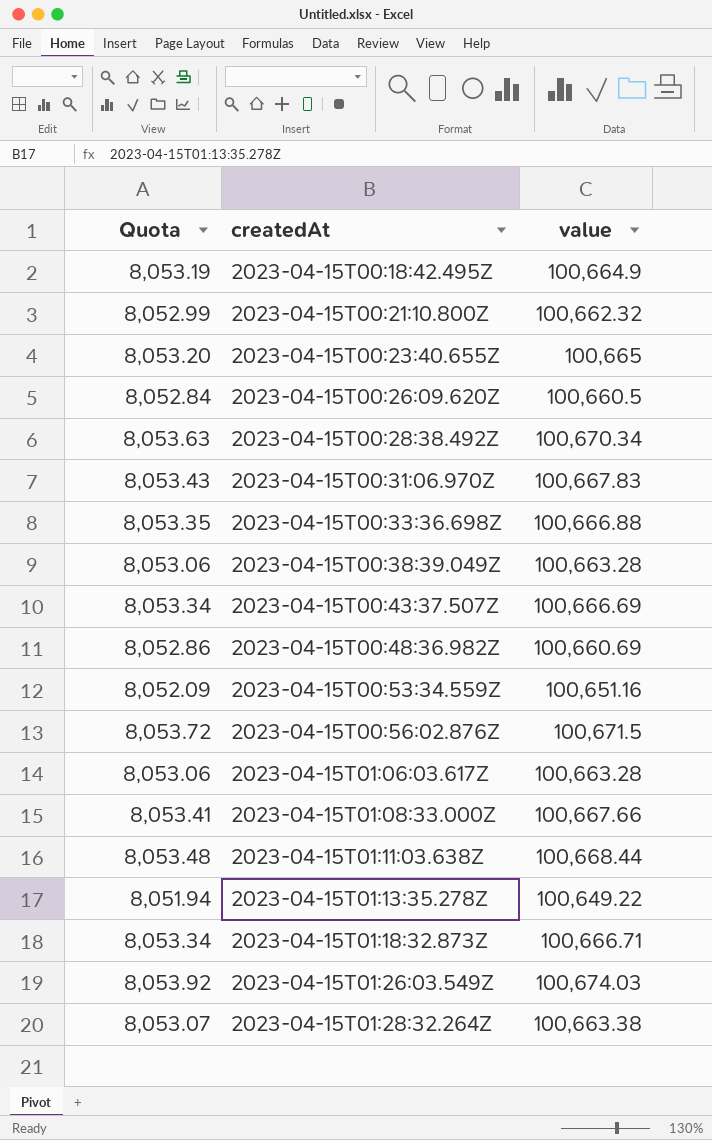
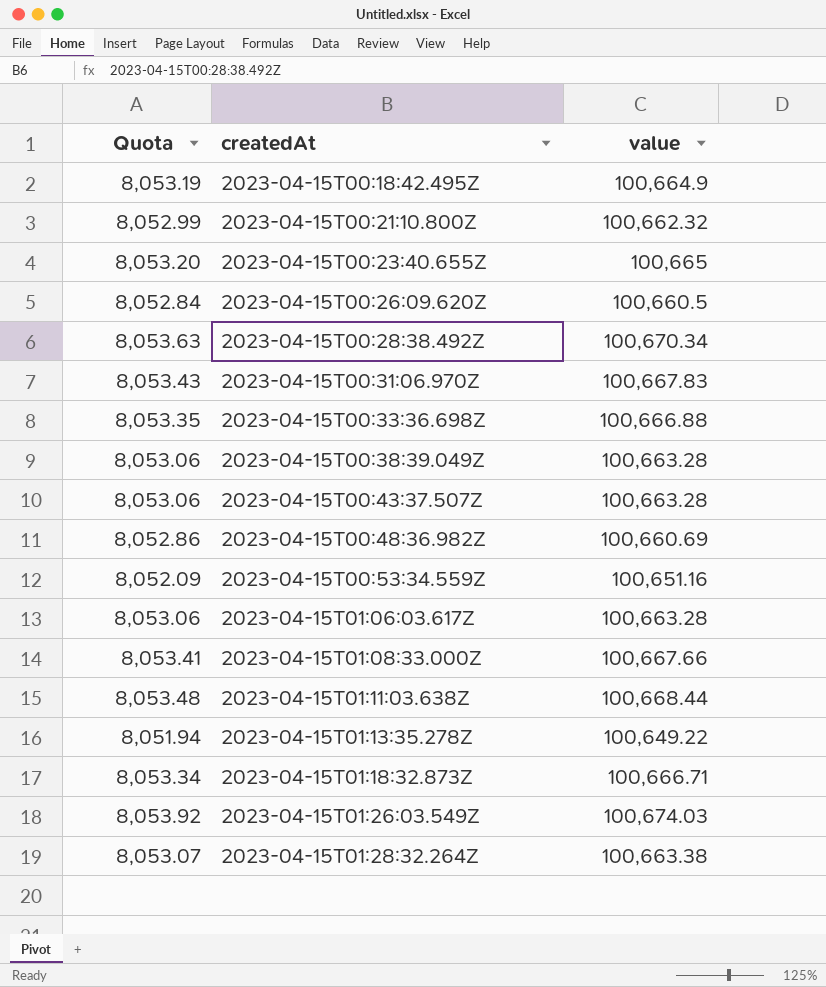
row 2023-04-15T00:56:02.876Z: 8,053.72 | 100,671.5 -> none
2023-04-15T00:43:37.507Z | Quota: 8,053.34 -> 8,053.06
2023-04-15T00:43:37.507Z | value: 100,666.69 -> 100,663.28

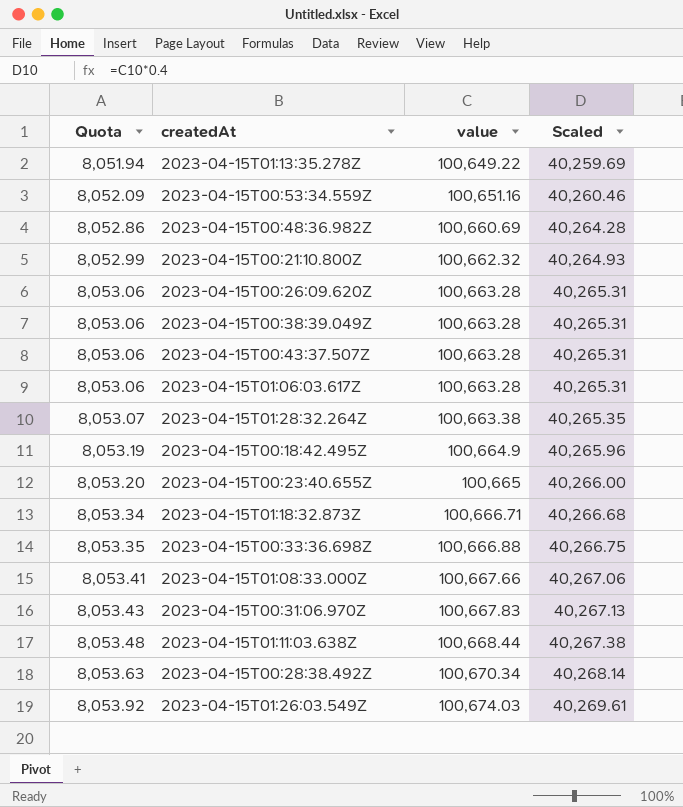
row order: createdAt ascending -> Quota ascending
column Scaled | formula: none -> [value] * 0.4
2023-04-15T00:26:09.620Z | Quota: 8,052.84 -> 8,053.06
2023-04-15T00:26:09.620Z | value: 100,660.5 -> 100,663.28

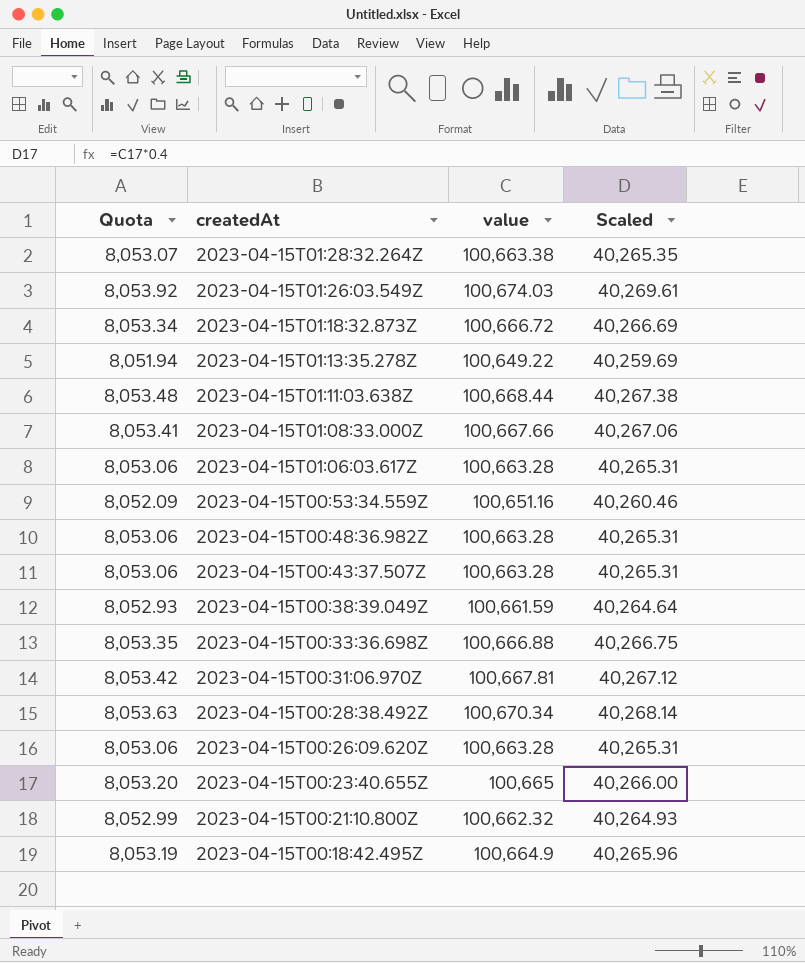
row order: Quota ascending -> createdAt descending
2023-04-15T01:18:32.873Z | value: 100,666.71 -> 100,666.72
2023-04-15T01:18:32.873Z | Scaled: 40,266.68 -> 40,266.69
2023-04-15T00:48:36.982Z | Quota: 8,052.86 -> 8,053.06
2023-04-15T00:48:36.982Z | value: 100,660.69 -> 100,663.28
2023-04-15T00:48:36.982Z | Scaled: 40,264.28 -> 40,265.31
2023-04-15T00:38:39.049Z | Quota: 8,053.06 -> 8,052.93
2023-04-15T00:38:39.049Z | value: 100,663.28 -> 100,661.59
2023-04-15T00:38:39.049Z | Scaled: 40,265.31 -> 40,264.64
2023-04-15T00:31:06.970Z | Quota: 8,053.43 -> 8,053.42
2023-04-15T00:31:06.970Z | value: 100,667.83 -> 100,667.81
2023-04-15T00:31:06.970Z | Scaled: 40,267.13 -> 40,267.12

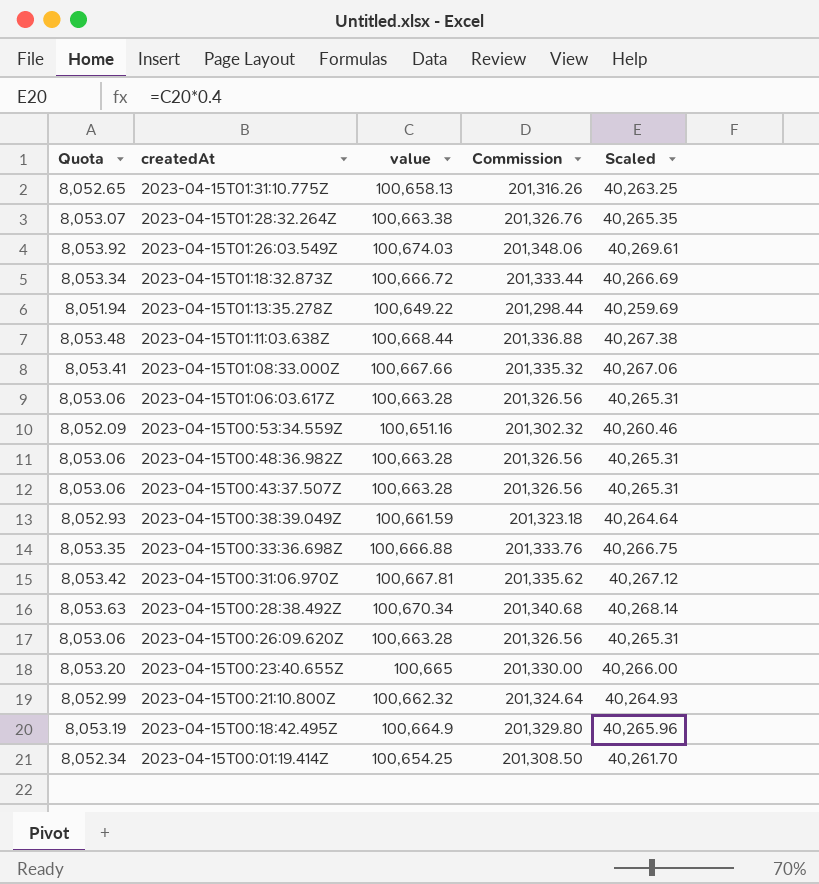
column Commission | formula: none -> [value] * 2
row 2023-04-15T01:31:10.775Z: none -> 8,052.65 | 100,658.13 | 201,316.26 | 40,263.25
row 2023-04-15T00:01:19.414Z: none -> 8,052.34 | 100,654.25 | 201,308.50 | 40,261.70

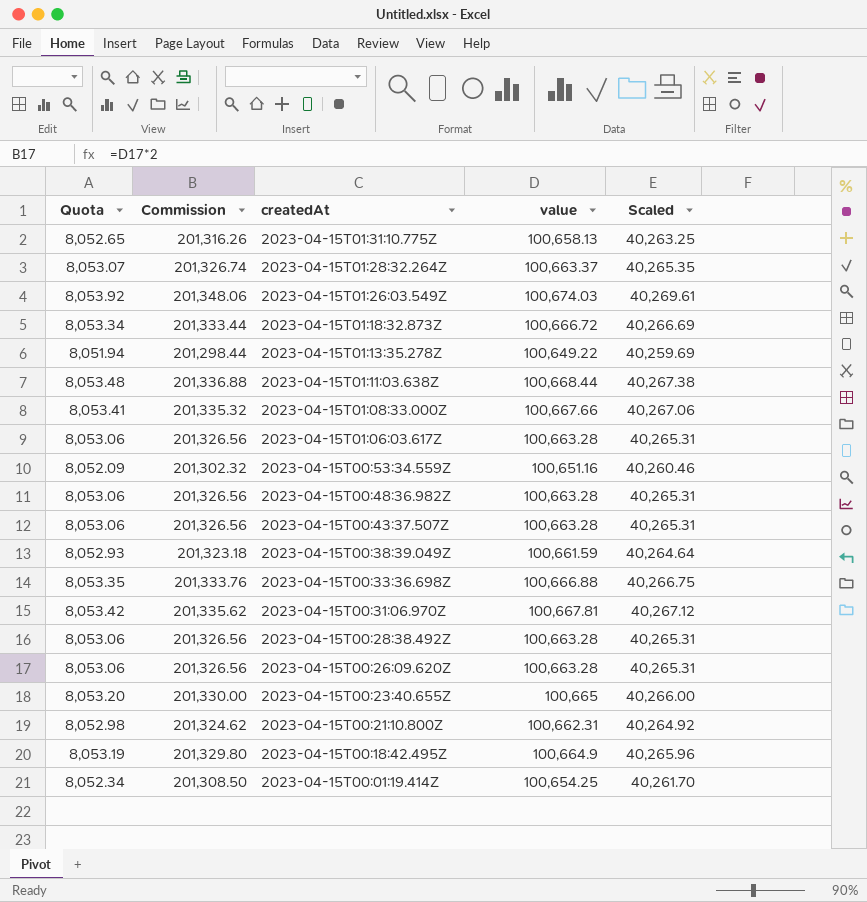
column Commission | position: 4 -> 2
2023-04-15T01:28:32.264Z | Commission: 201,326.76 -> 201,326.74
2023-04-15T01:28:32.264Z | value: 100,663.38 -> 100,663.37
2023-04-15T00:28:38.492Z | Quota: 8,053.63 -> 8,053.06
2023-04-15T00:28:38.492Z | Commission: 201,340.68 -> 201,326.56
2023-04-15T00:28:38.492Z | value: 100,670.34 -> 100,663.28
2023-04-15T00:28:38.492Z | Scaled: 40,268.14 -> 40,265.31
2023-04-15T00:21:10.800Z | Quota: 8,052.99 -> 8,052.98
2023-04-15T00:21:10.800Z | Commission: 201,324.64 -> 201,324.62
2023-04-15T00:21:10.800Z | value: 100,662.32 -> 100,662.31
2023-04-15T00:21:10.800Z | Scaled: 40,264.93 -> 40,264.92

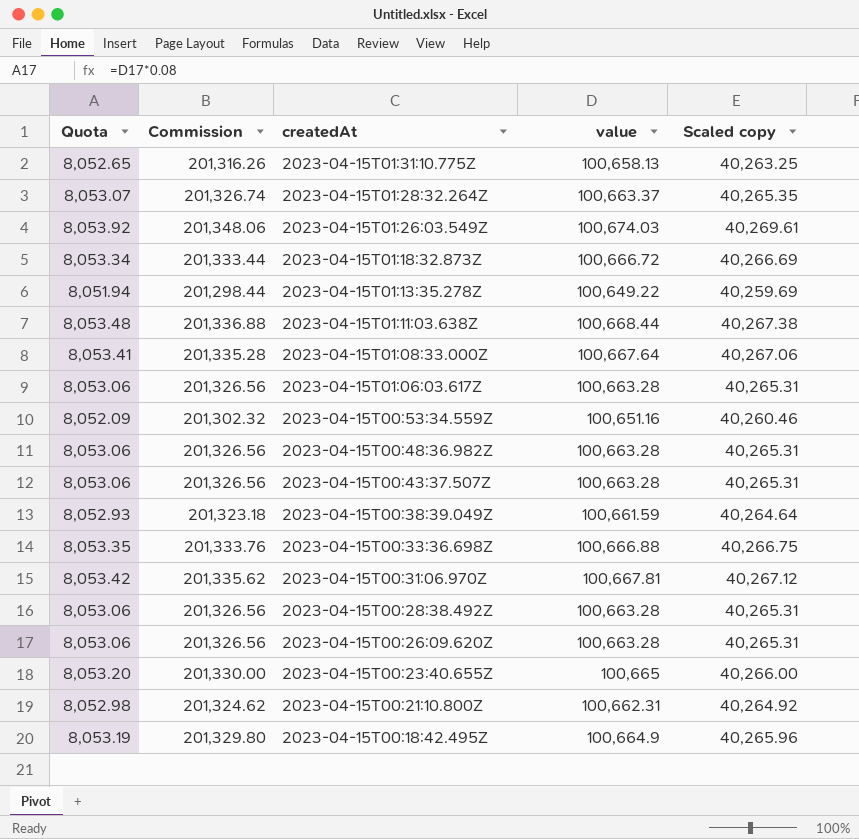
column name: Scaled -> Scaled copy
row 2023-04-15T00:01:19.414Z: 8,052.34 | 201,308.50 | 100,654.25 | 40,261.70 -> none
2023-04-15T01:08:33.000Z | Commission: 201,335.32 -> 201,335.28
2023-04-15T01:08:33.000Z | value: 100,667.66 -> 100,667.64

